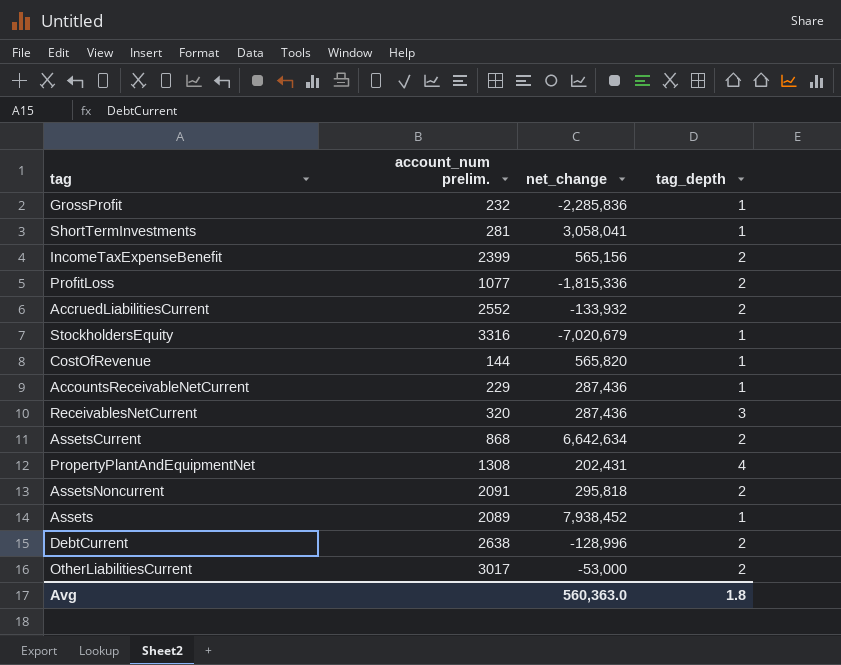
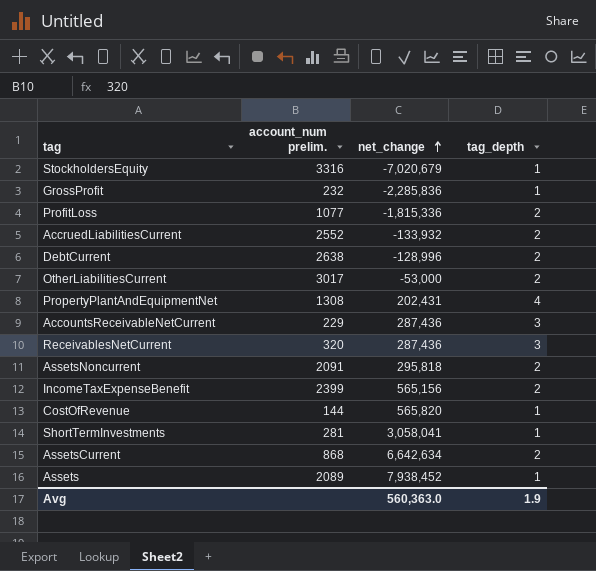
row order: none -> net_change ascending
AccountsReceivableNetCurrent | tag_depth: 1 -> 3
Avg | tag_depth: 1.8 -> 1.9

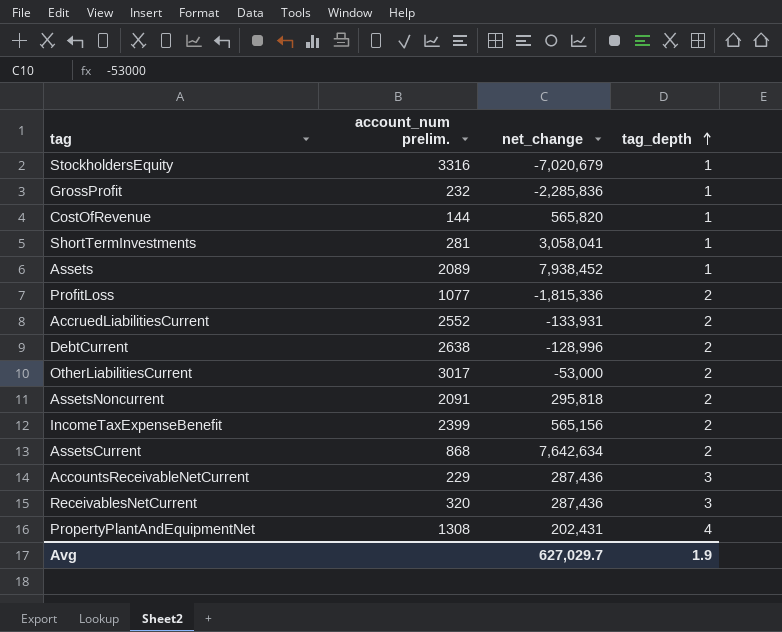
row order: net_change ascending -> tag_depth ascending
AccruedLiabilitiesCurrent | net_change: -133,932 -> -133,931
AssetsCurrent | net_change: 6,642,634 -> 7,642,634
Avg | net_change: 560,363.0 -> 627,029.7

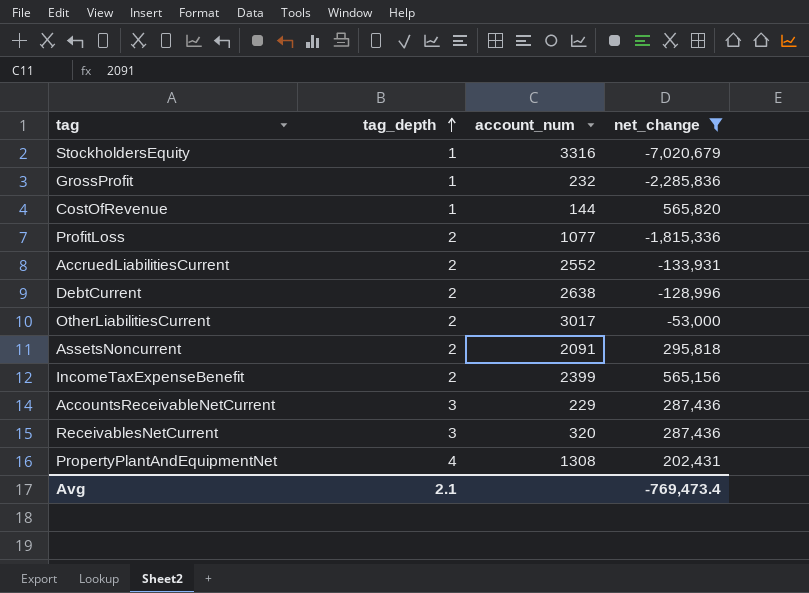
filter: none -> net_change <= 565,820
column tag_depth | position: 4 -> 2
column name: account_num prelim. -> account_num
Avg | tag_depth: 1.9 -> 2.1
Avg | net_change: 627,029.7 -> -769,473.4

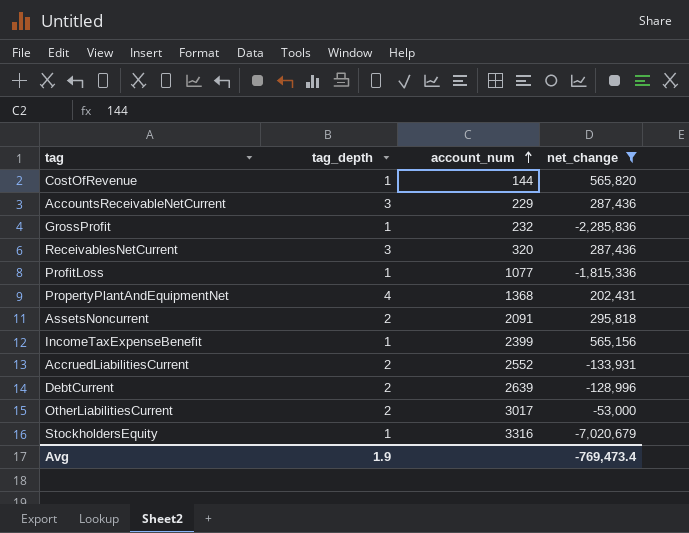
row order: tag_depth ascending -> account_num ascending
ProfitLoss | tag_depth: 2 -> 1
PropertyPlantAndEquipmentNet | account_num: 1308 -> 1368
IncomeTaxExpenseBenefit | tag_depth: 2 -> 1
DebtCurrent | account_num: 2638 -> 2639
Avg | tag_depth: 2.1 -> 1.9

